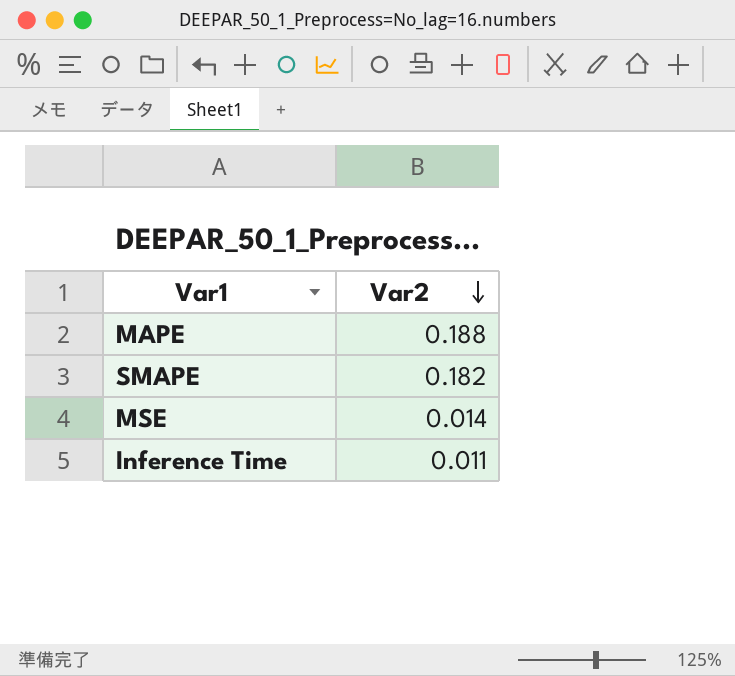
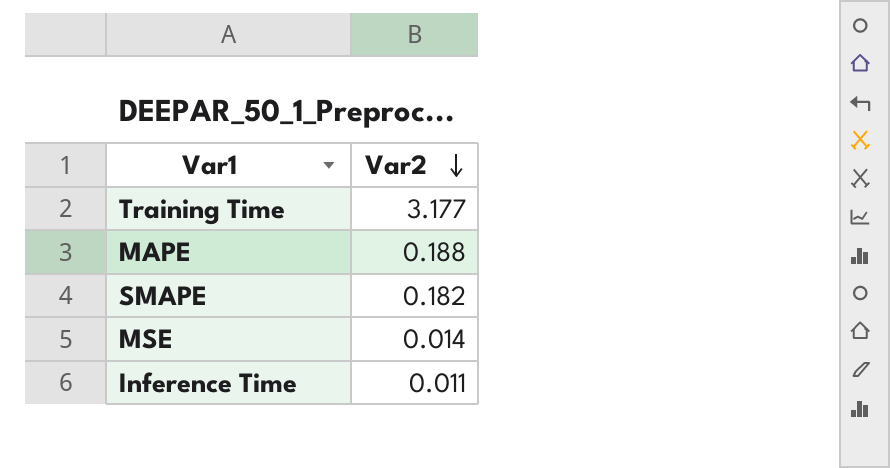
row Training Time: none -> 3.177

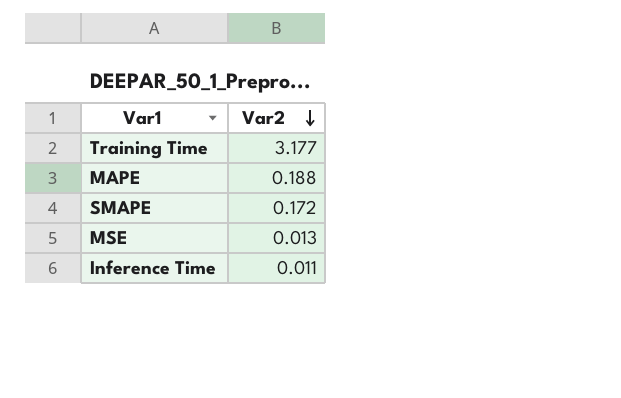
SMAPE | Var2: 0.182 -> 0.172
MSE | Var2: 0.014 -> 0.013

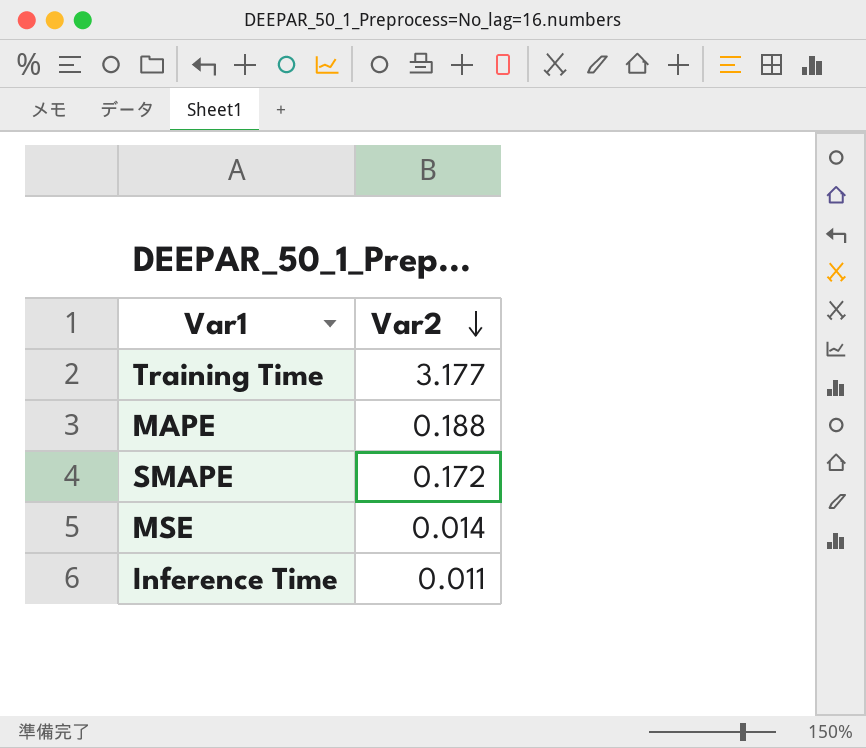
MSE | Var2: 0.013 -> 0.014

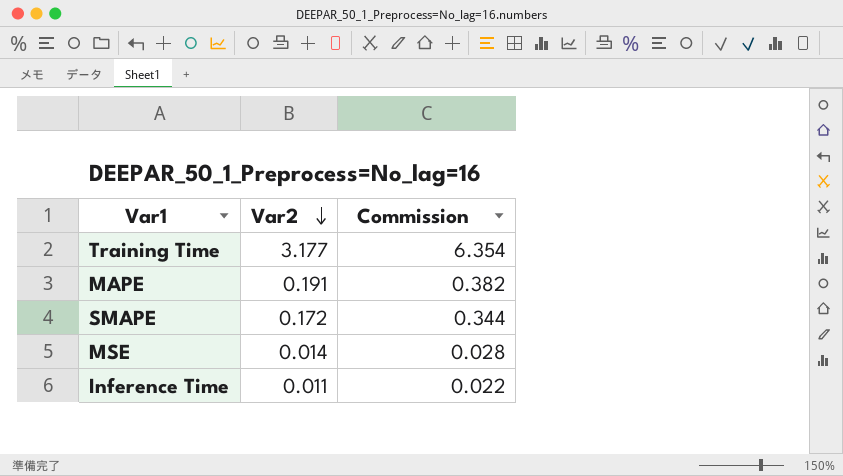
column Commission | formula: none -> [Var2] * 2
MAPE | Var2: 0.188 -> 0.191

